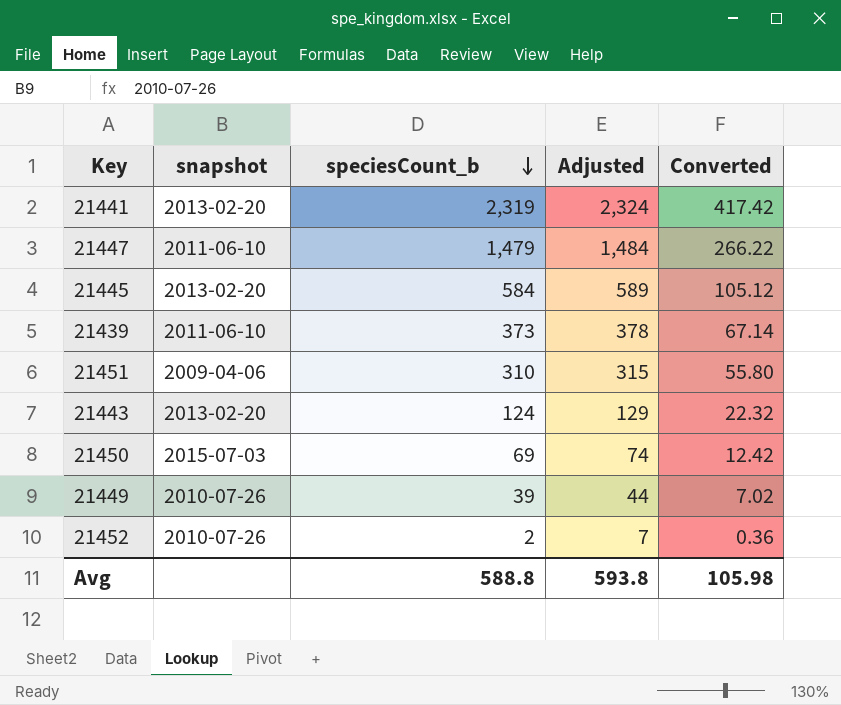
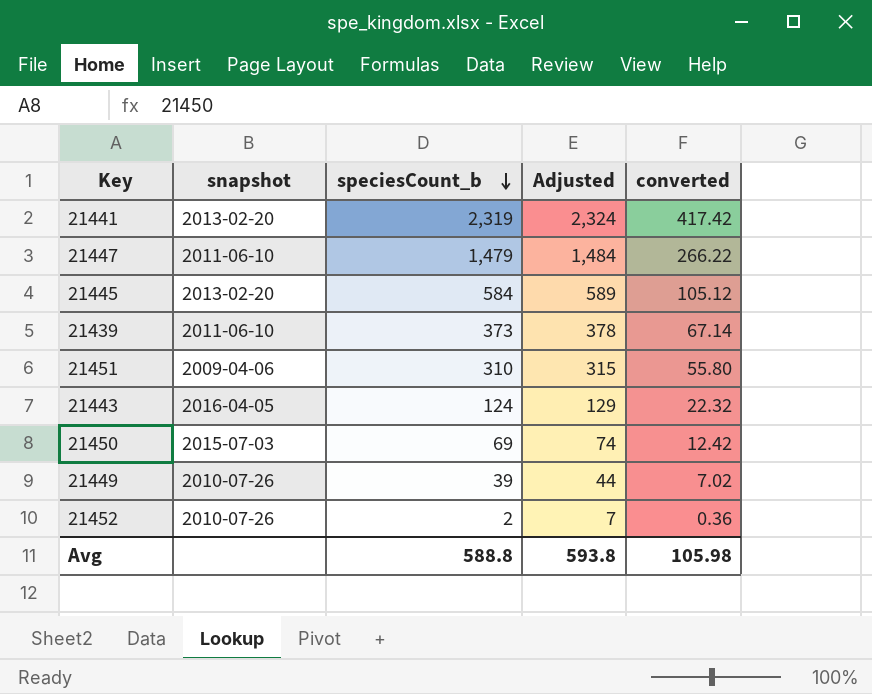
column name: Converted -> converted
21443 | snapshot: 2013-02-20 -> 2016-04-05

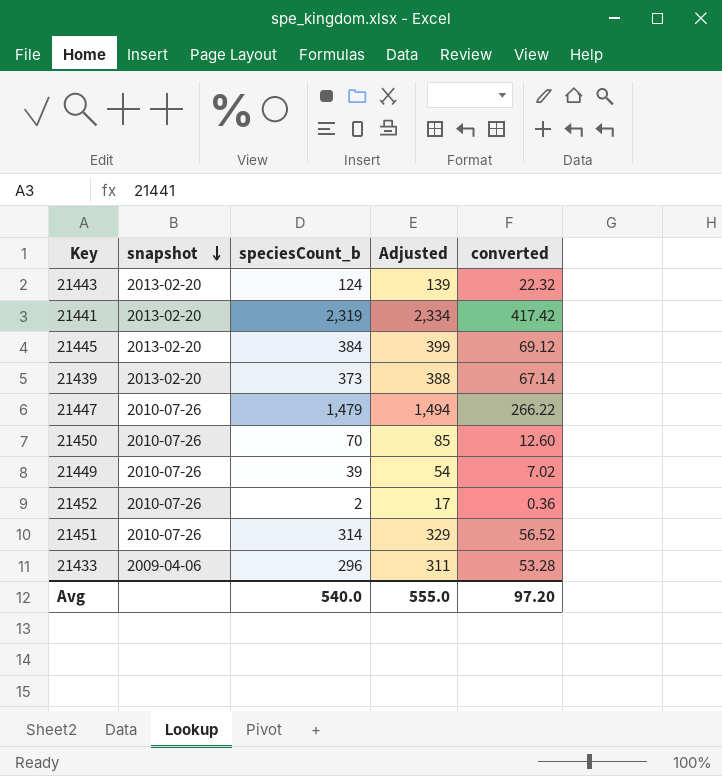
row order: speciesCount_b descending -> snapshot descending
column Adjusted | formula: [speciesCount_b] + 5 -> [speciesCount_b] + 15
21443 | snapshot: 2016-04-05 -> 2013-02-20
21445 | speciesCount_b: 584 -> 384
21445 | converted: 105.12 -> 69.12
21439 | snapshot: 2011-06-10 -> 2013-02-20
21447 | snapshot: 2011-06-10 -> 2010-07-26
21450 | snapshot: 2015-07-03 -> 2010-07-26
21450 | speciesCount_b: 69 -> 70
21450 | converted: 12.42 -> 12.60
21451 | snapshot: 2009-04-06 -> 2010-07-26
21451 | speciesCount_b: 310 -> 314
21451 | converted: 55.80 -> 56.52
row 21433: none -> 2009-04-06 | 296 | 311 | 53.28
Avg | speciesCount_b: 588.8 -> 540.0
Avg | Adjusted: 593.8 -> 555.0
Avg | converted: 105.98 -> 97.20

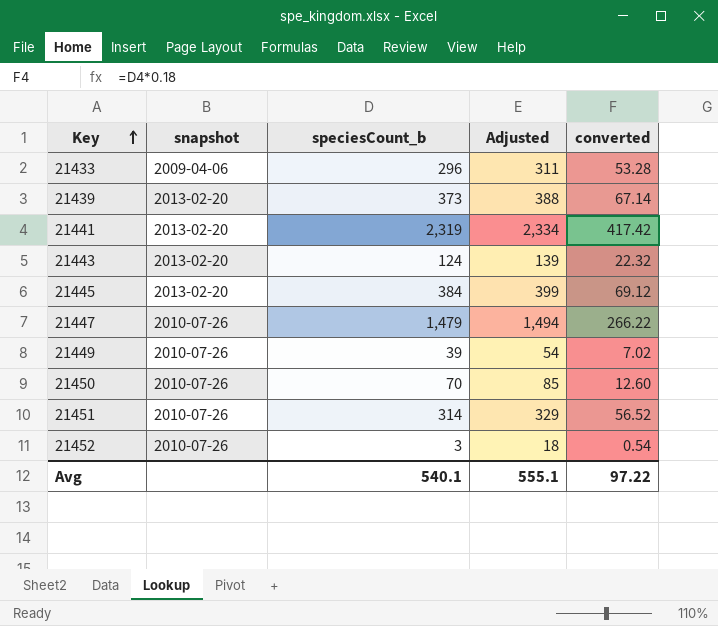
row order: snapshot descending -> Key ascending
21452 | speciesCount_b: 2 -> 3
21452 | Adjusted: 17 -> 18
21452 | converted: 0.36 -> 0.54
Avg | speciesCount_b: 540.0 -> 540.1
Avg | Adjusted: 555.0 -> 555.1
Avg | converted: 97.20 -> 97.22

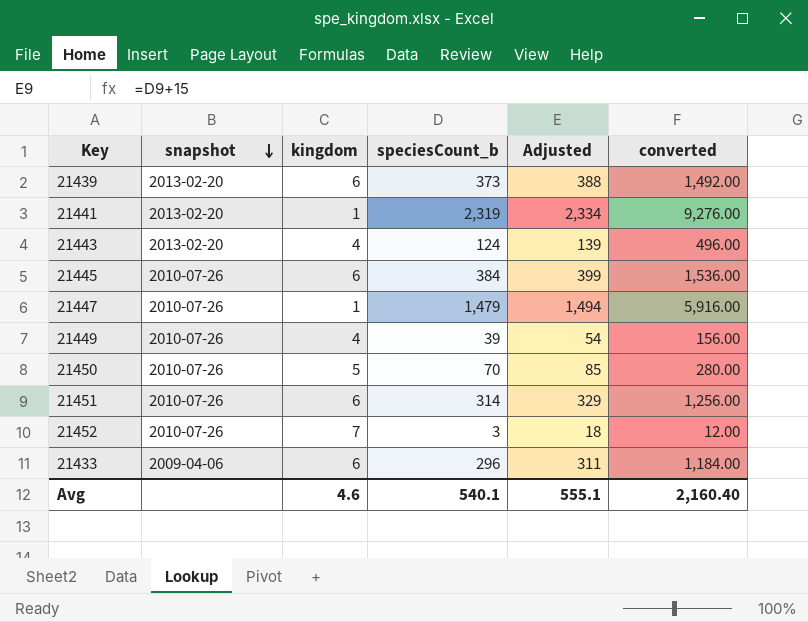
row order: Key ascending -> snapshot descending
column kingdom | position: none -> 3
column converted | formula: [speciesCount_b] * 0.18 -> [speciesCount_b] * 4
21445 | snapshot: 2013-02-20 -> 2010-07-26
Avg | converted: 97.22 -> 2,160.40

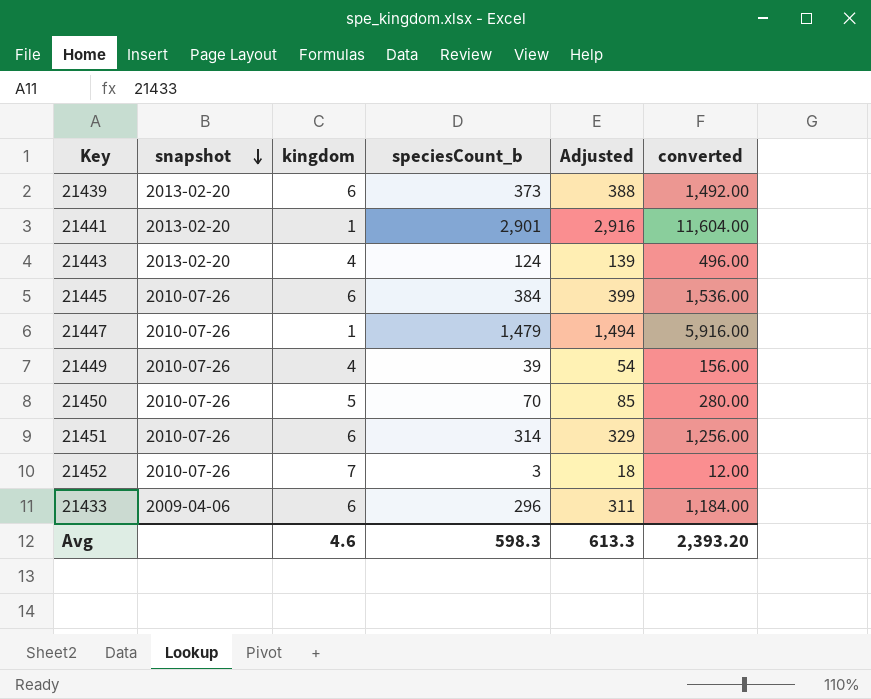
21441 | speciesCount_b: 2,319 -> 2,901
21441 | Adjusted: 2,334 -> 2,916
21441 | converted: 9,276.00 -> 11,604.00
Avg | speciesCount_b: 540.1 -> 598.3
Avg | Adjusted: 555.1 -> 613.3
Avg | converted: 2,160.40 -> 2,393.20

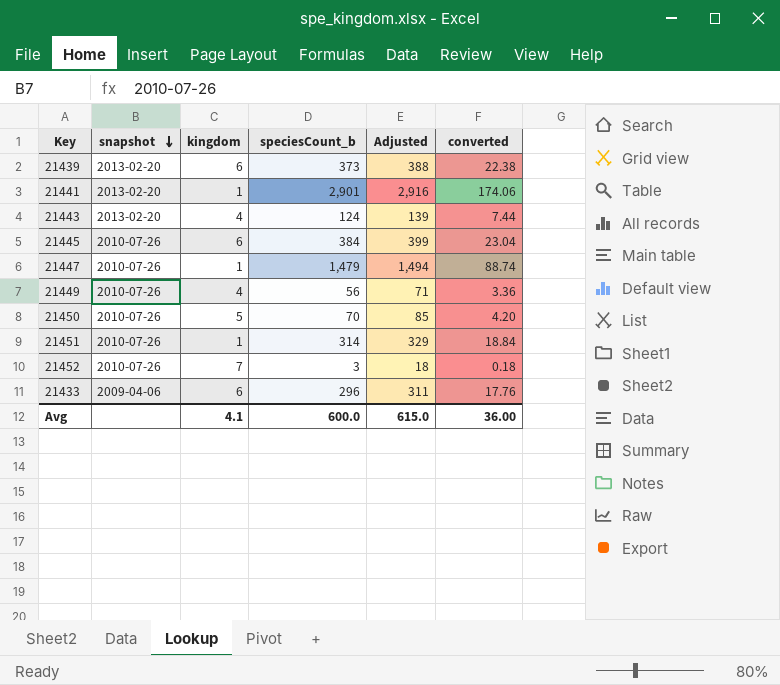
column converted | formula: [speciesCount_b] * 4 -> [speciesCount_b] * 0.06
21449 | speciesCount_b: 39 -> 56
21449 | Adjusted: 54 -> 71
21451 | kingdom: 6 -> 1
Avg | kingdom: 4.6 -> 4.1
Avg | speciesCount_b: 598.3 -> 600.0
Avg | Adjusted: 613.3 -> 615.0
Avg | converted: 2,393.20 -> 36.00

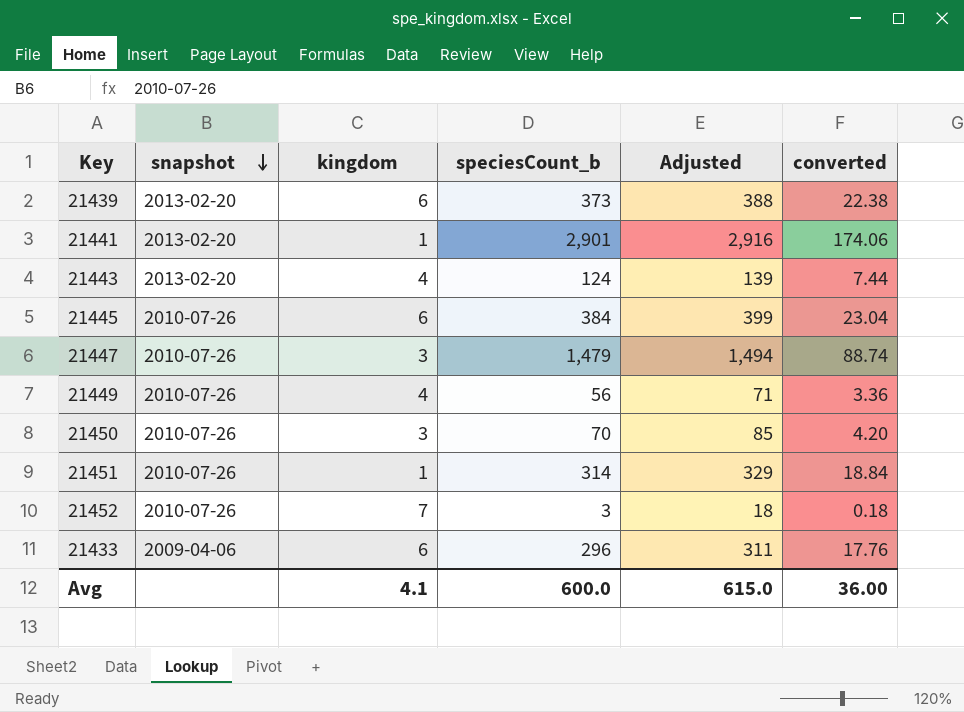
21447 | kingdom: 1 -> 3
21450 | kingdom: 5 -> 3

